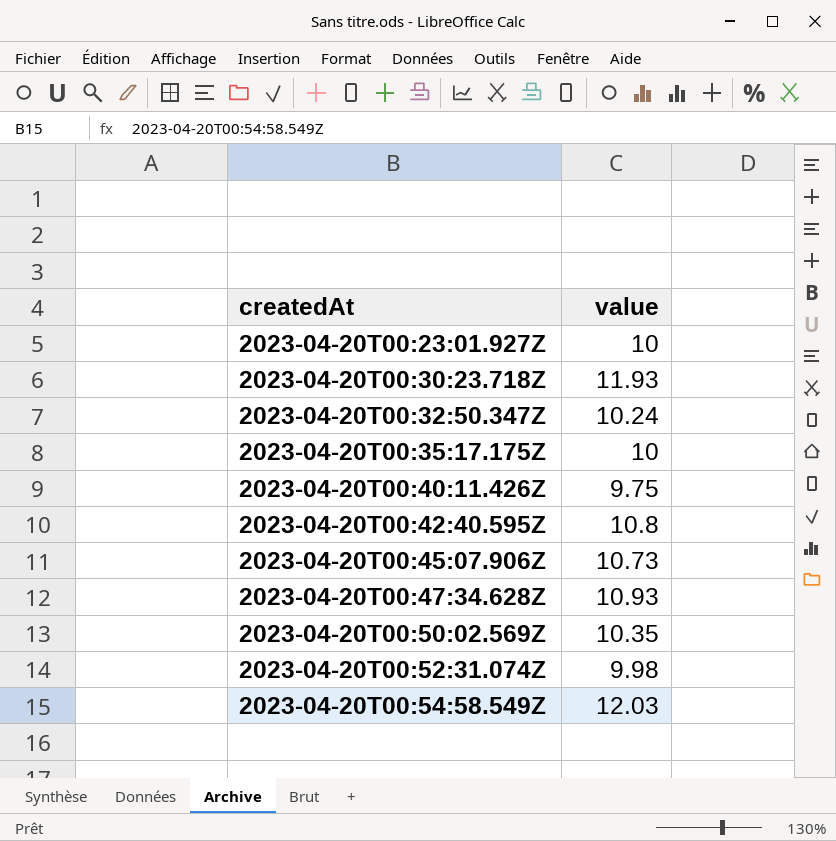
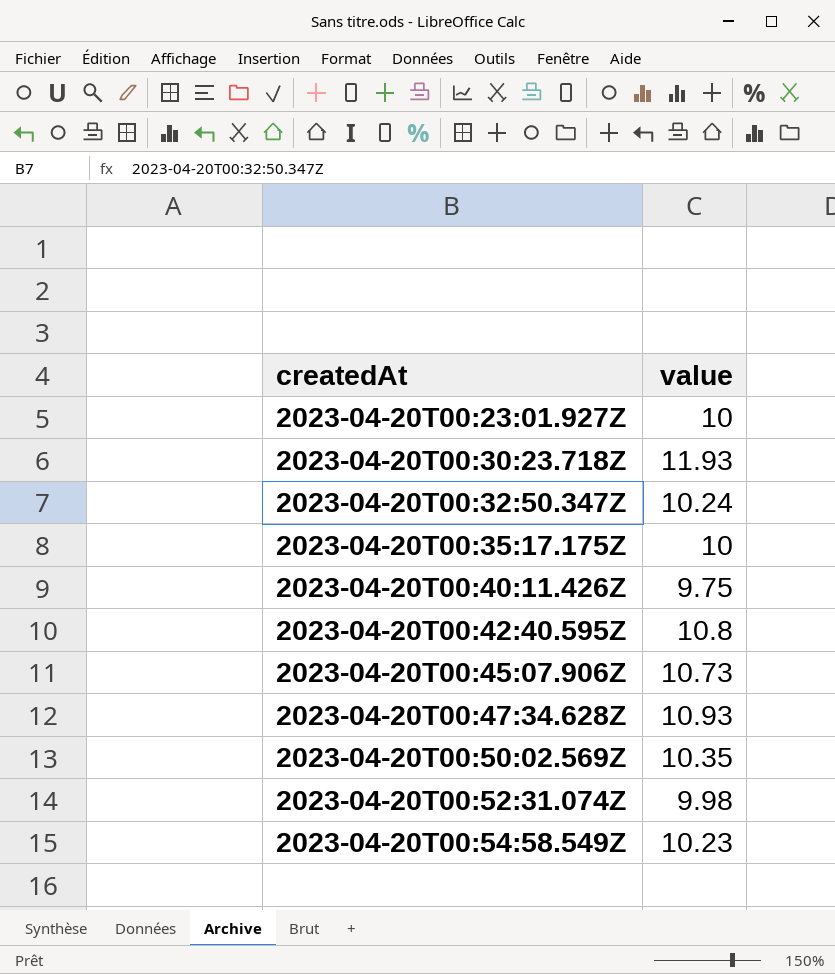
2023-04-20T00:54:58.549Z | value: 12.03 -> 10.23

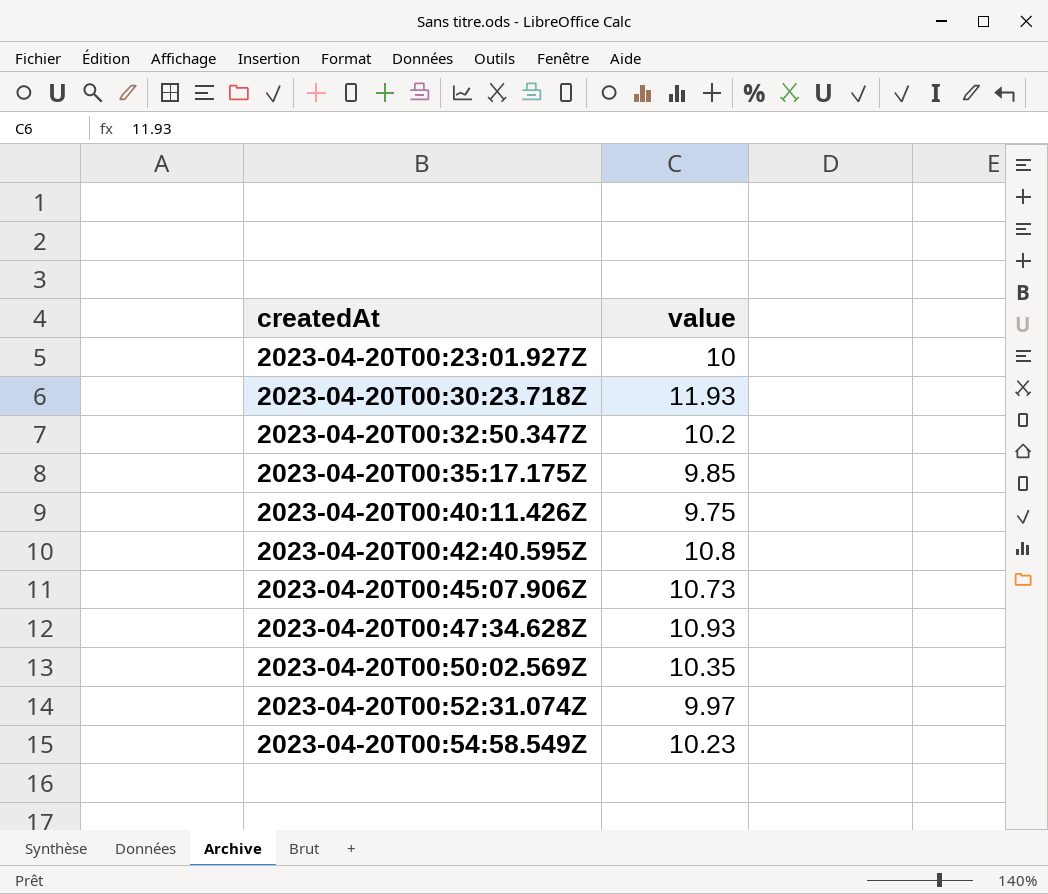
2023-04-20T00:32:50.347Z | value: 10.24 -> 10.2
2023-04-20T00:35:17.175Z | value: 10 -> 9.85
2023-04-20T00:52:31.074Z | value: 9.98 -> 9.97

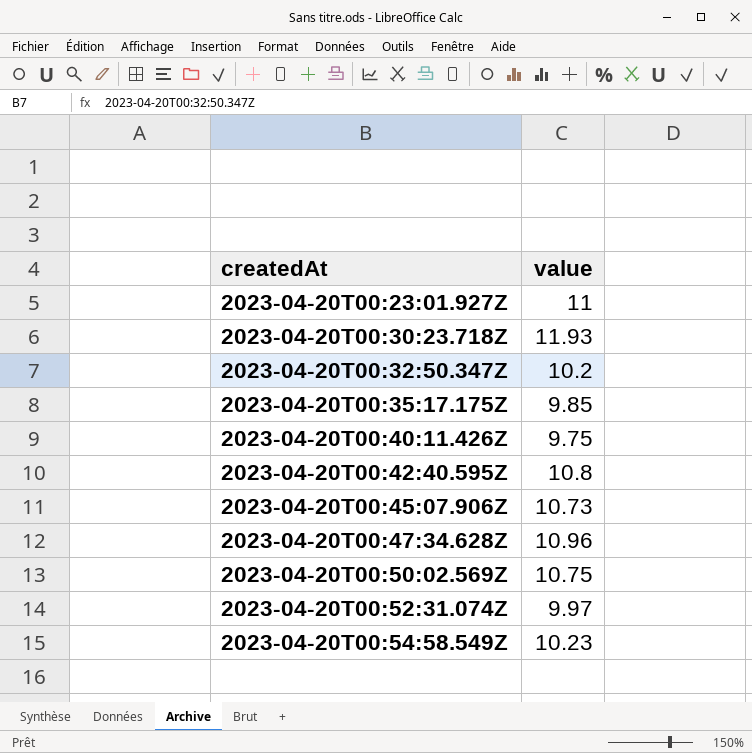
2023-04-20T00:23:01.927Z | value: 10 -> 11
2023-04-20T00:47:34.628Z | value: 10.93 -> 10.96
2023-04-20T00:50:02.569Z | value: 10.35 -> 10.75

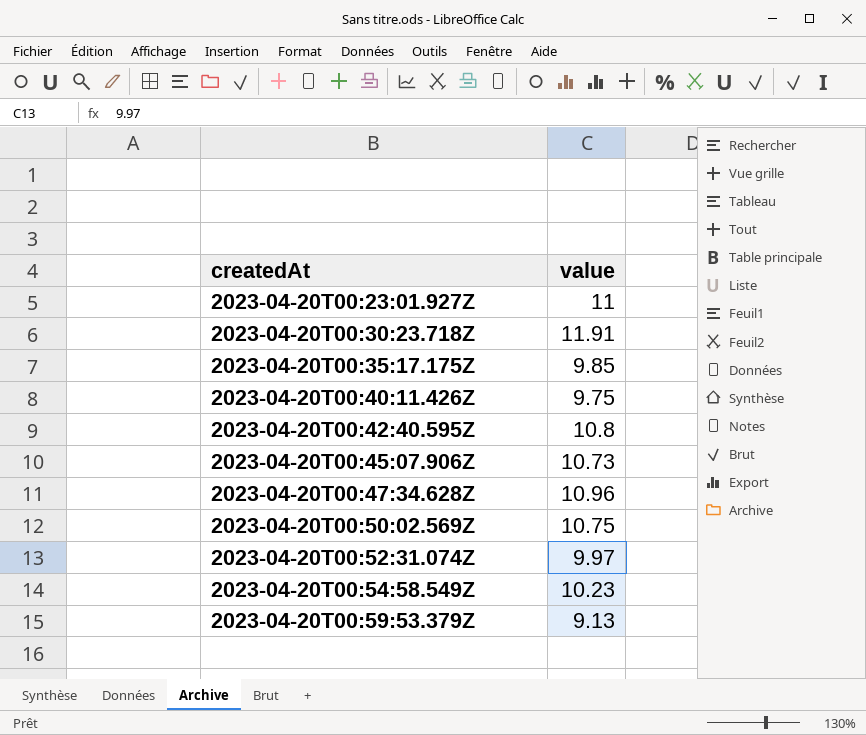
row 2023-04-20T00:32:50.347Z: 10.2 -> none
2023-04-20T00:30:23.718Z | value: 11.93 -> 11.91
row 2023-04-20T00:59:53.379Z: none -> 9.13

